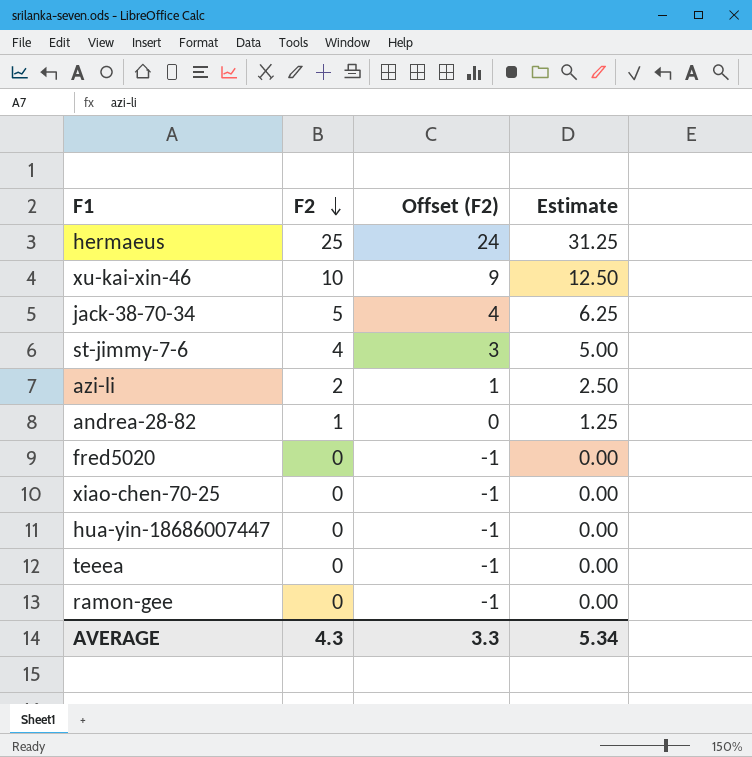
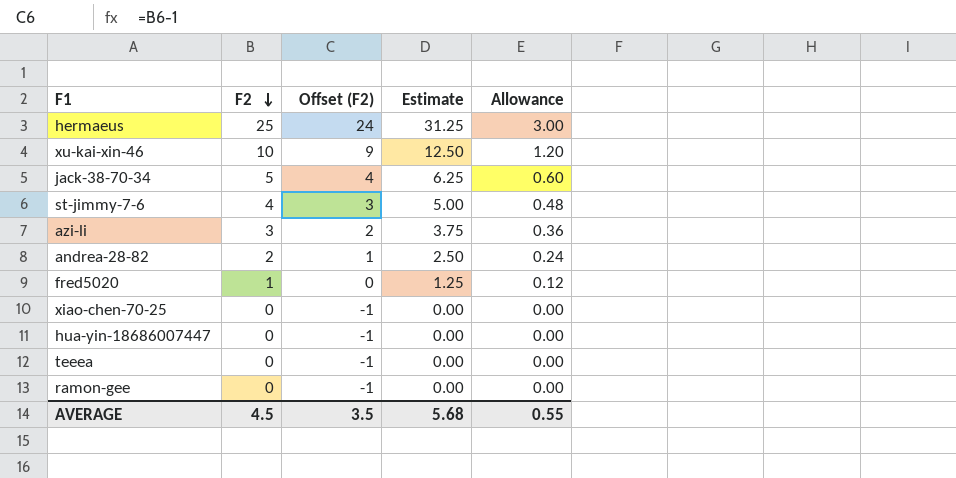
column Allowance | formula: none -> [F2] * 0.12
azi-li | F2: 2 -> 3
azi-li | Offset (F2): 1 -> 2
azi-li | Estimate: 2.50 -> 3.75
andrea-28-82 | F2: 1 -> 2
andrea-28-82 | Offset (F2): 0 -> 1
andrea-28-82 | Estimate: 1.25 -> 2.50
fred5020 | F2: 0 -> 1
fred5020 | Offset (F2): -1 -> 0
fred5020 | Estimate: 0.00 -> 1.25
AVERAGE | F2: 4.3 -> 4.5
AVERAGE | Offset (F2): 3.3 -> 3.5
AVERAGE | Estimate: 5.34 -> 5.68

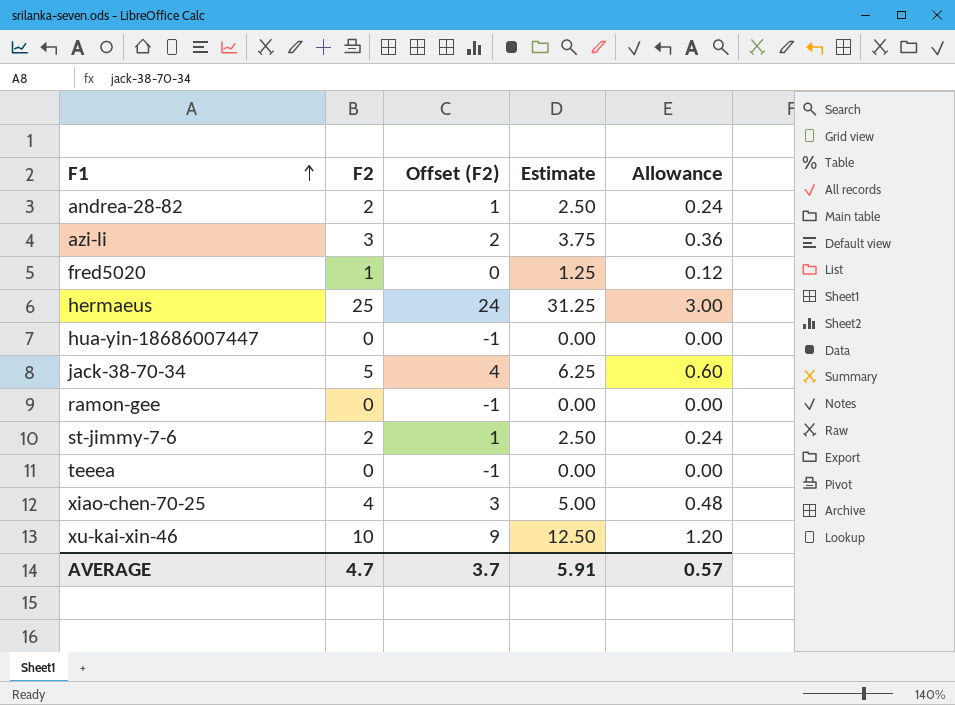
row order: F2 descending -> F1 ascending
st-jimmy-7-6 | F2: 4 -> 2
st-jimmy-7-6 | Offset (F2): 3 -> 1
st-jimmy-7-6 | Estimate: 5.00 -> 2.50
st-jimmy-7-6 | Allowance: 0.48 -> 0.24
xiao-chen-70-25 | F2: 0 -> 4
xiao-chen-70-25 | Offset (F2): -1 -> 3
xiao-chen-70-25 | Estimate: 0.00 -> 5.00
xiao-chen-70-25 | Allowance: 0.00 -> 0.48
AVERAGE | F2: 4.5 -> 4.7
AVERAGE | Offset (F2): 3.5 -> 3.7
AVERAGE | Estimate: 5.68 -> 5.91
AVERAGE | Allowance: 0.55 -> 0.57

